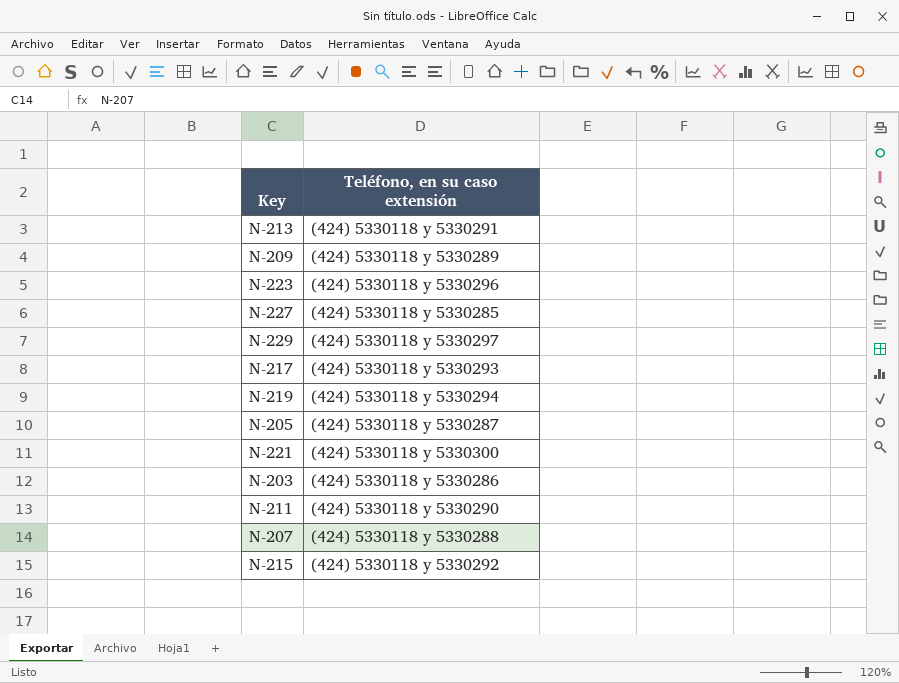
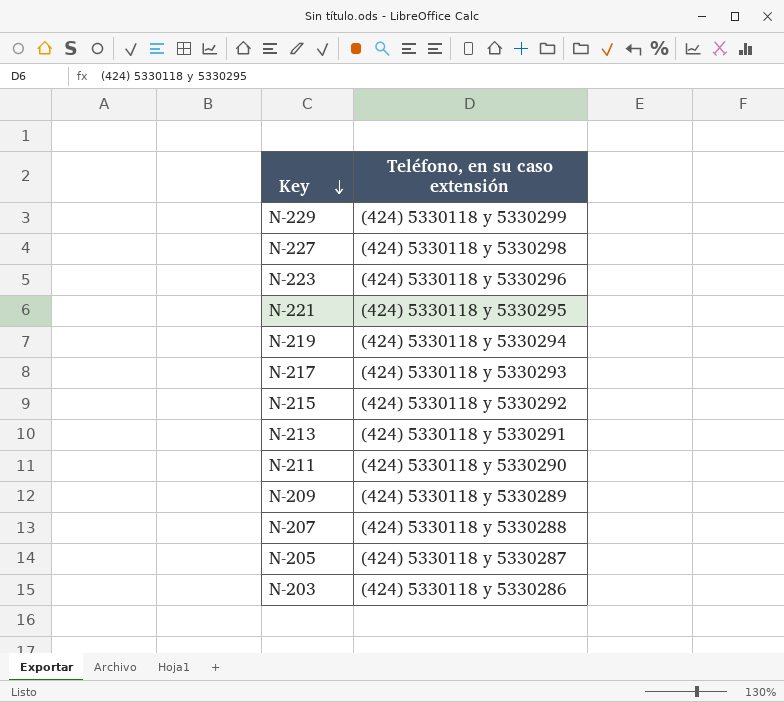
row order: none -> Key descending
N-229 | Teléfono, en su caso extensión: (424) 5330118 y 5330297 -> (424) 5330118 y 5330299
N-227 | Teléfono, en su caso extensión: (424) 5330118 y 5330285 -> (424) 5330118 y 5330298
N-221 | Teléfono, en su caso extensión: (424) 5330118 y 5330300 -> (424) 5330118 y 5330295

